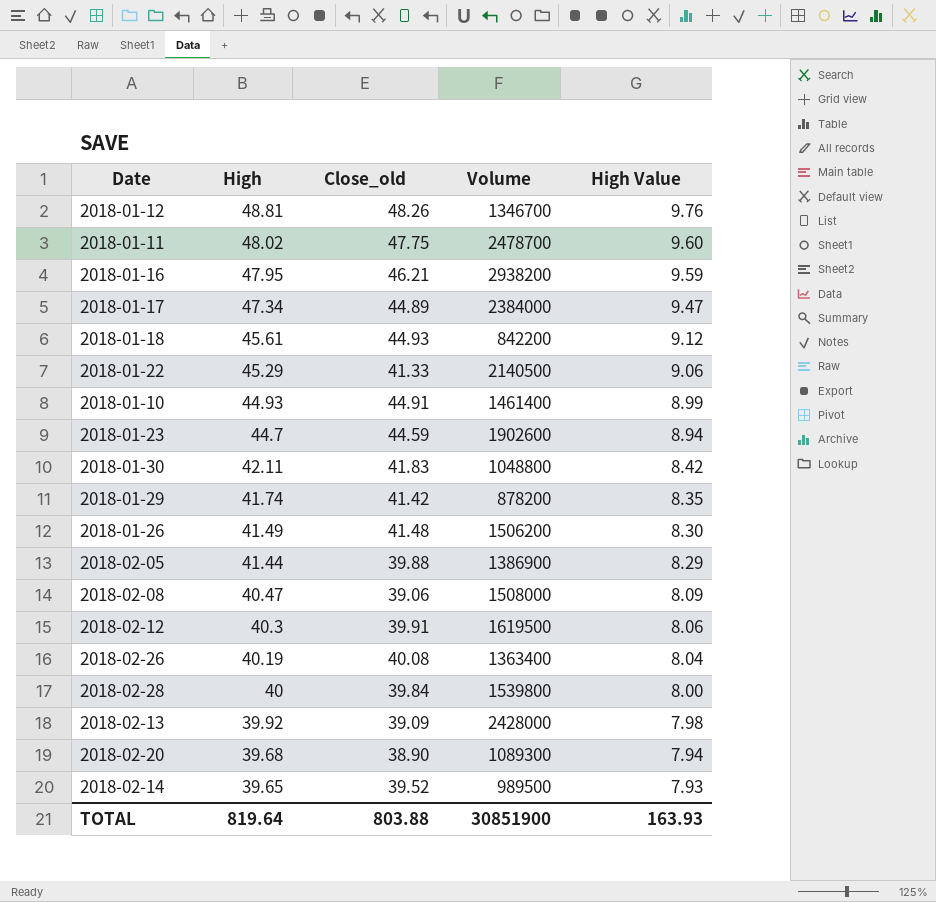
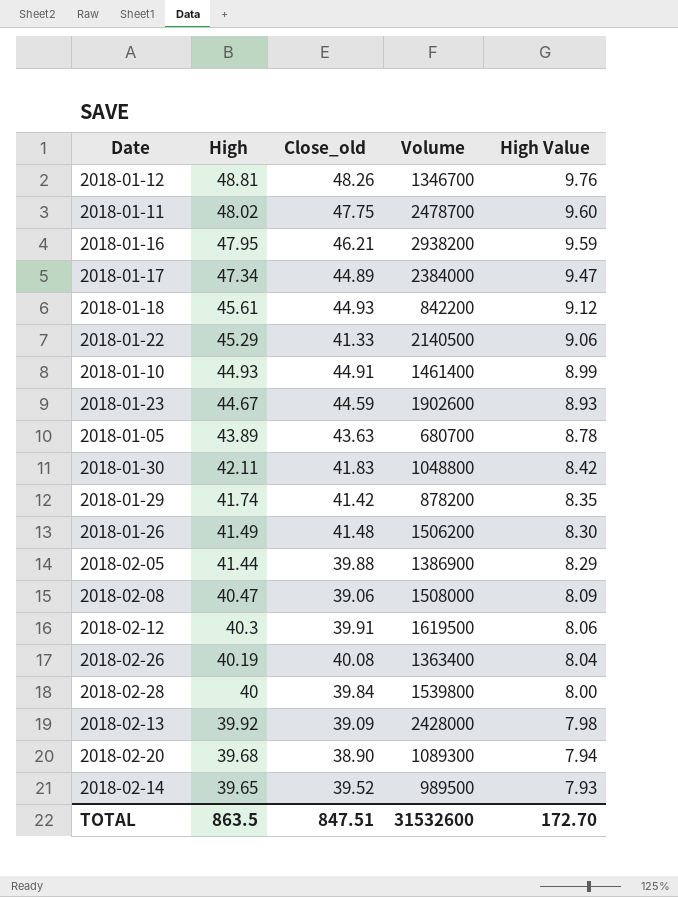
2018-01-23 | High: 44.7 -> 44.67
2018-01-23 | High Value: 8.94 -> 8.93
row 2018-01-05: none -> 43.89 | 43.63 | 680700 | 8.78
TOTAL | High: 819.64 -> 863.5
TOTAL | Close_old: 803.88 -> 847.51
TOTAL | Volume: 30851900 -> 31532600
TOTAL | High Value: 163.93 -> 172.70

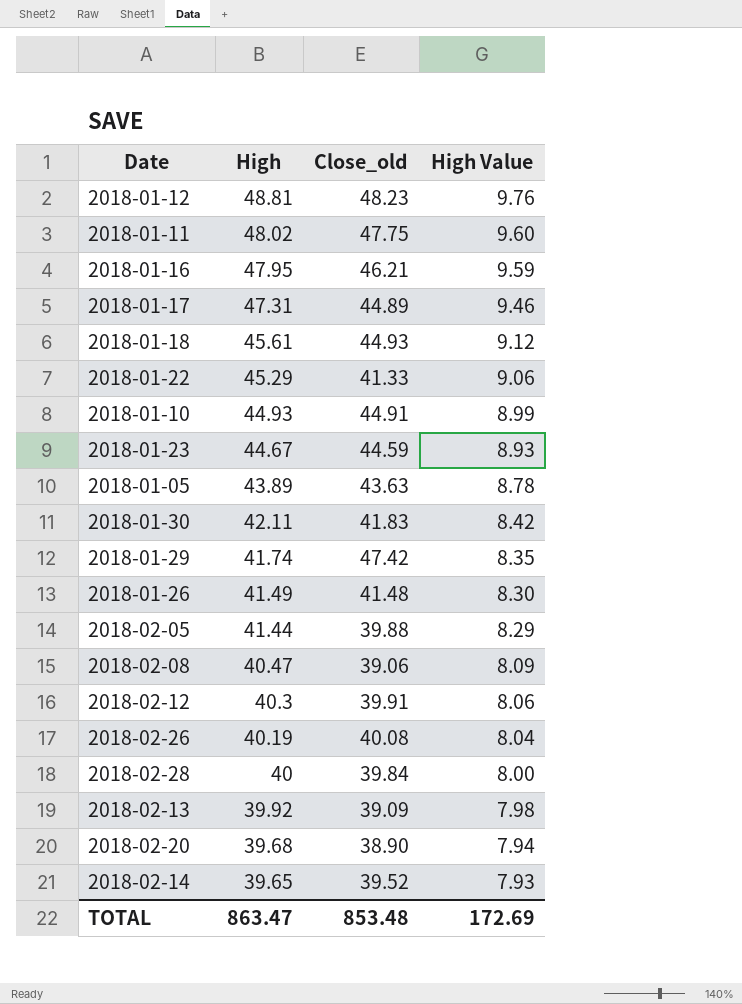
column Volume | position: 4 -> none
2018-01-12 | Close_old: 48.26 -> 48.23
2018-01-17 | High: 47.34 -> 47.31
2018-01-17 | High Value: 9.47 -> 9.46
2018-01-29 | Close_old: 41.42 -> 47.42
TOTAL | High: 863.5 -> 863.47
TOTAL | Close_old: 847.51 -> 853.48
TOTAL | High Value: 172.70 -> 172.69

